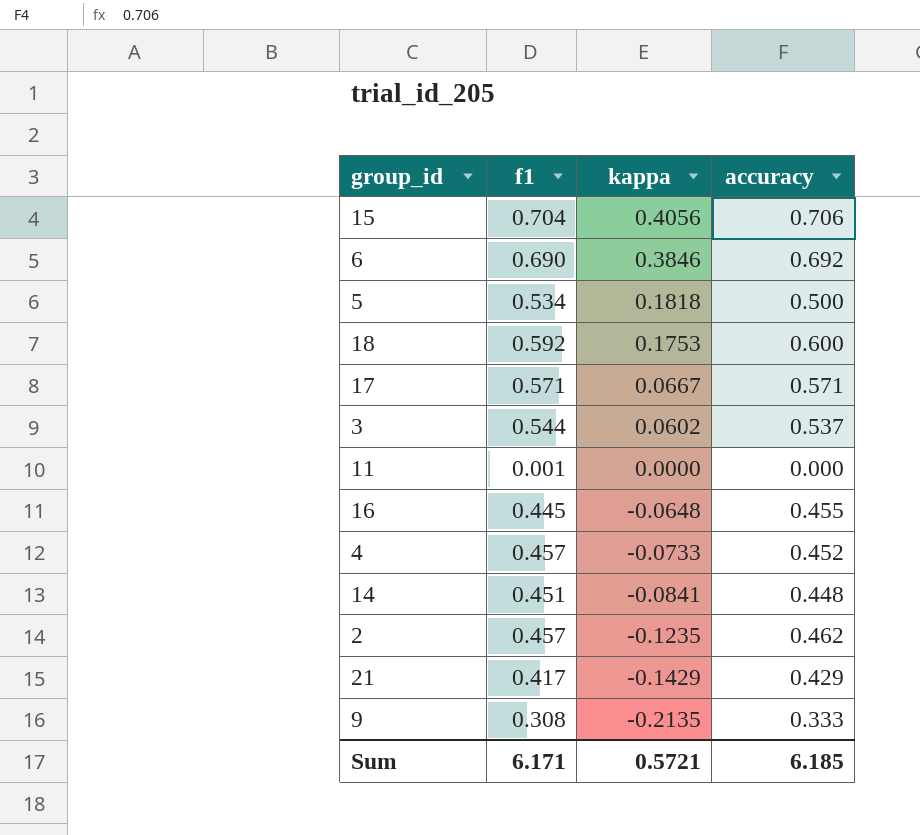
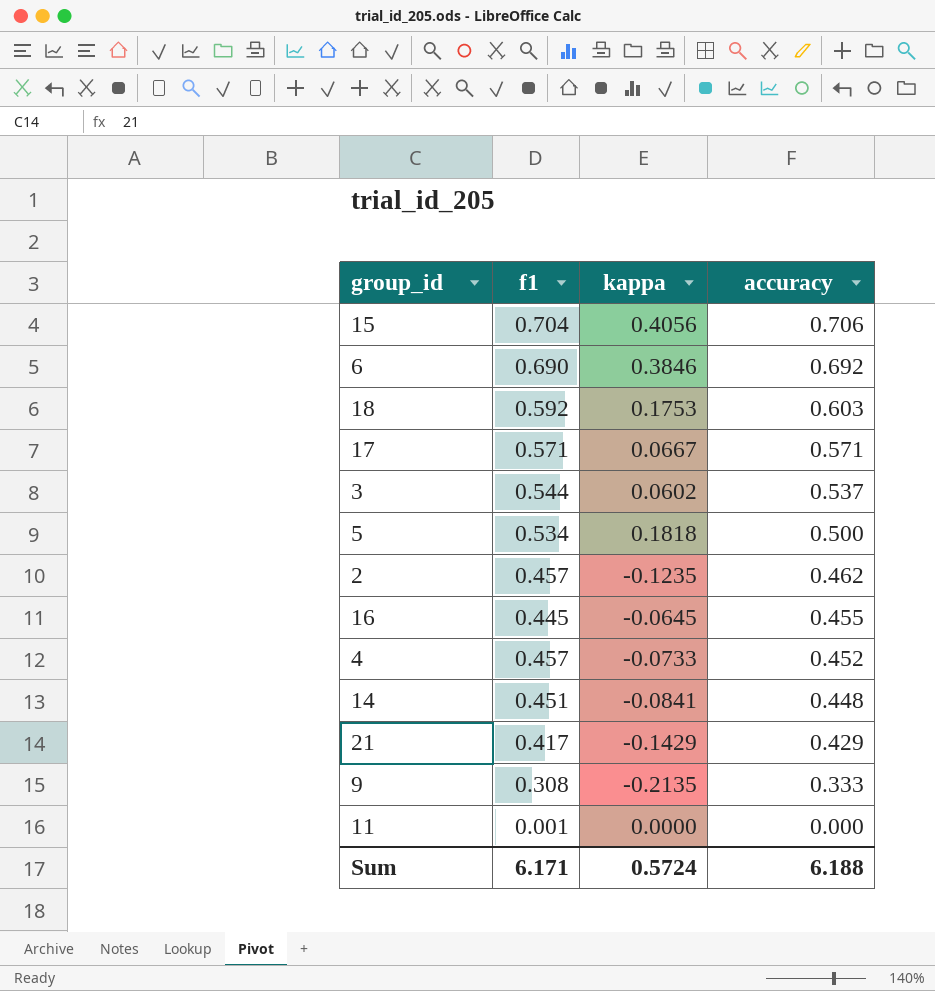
row order: kappa descending -> accuracy descending
18 | accuracy: 0.600 -> 0.603
16 | kappa: -0.0648 -> -0.0645
Sum | kappa: 0.5721 -> 0.5724
Sum | accuracy: 6.185 -> 6.188

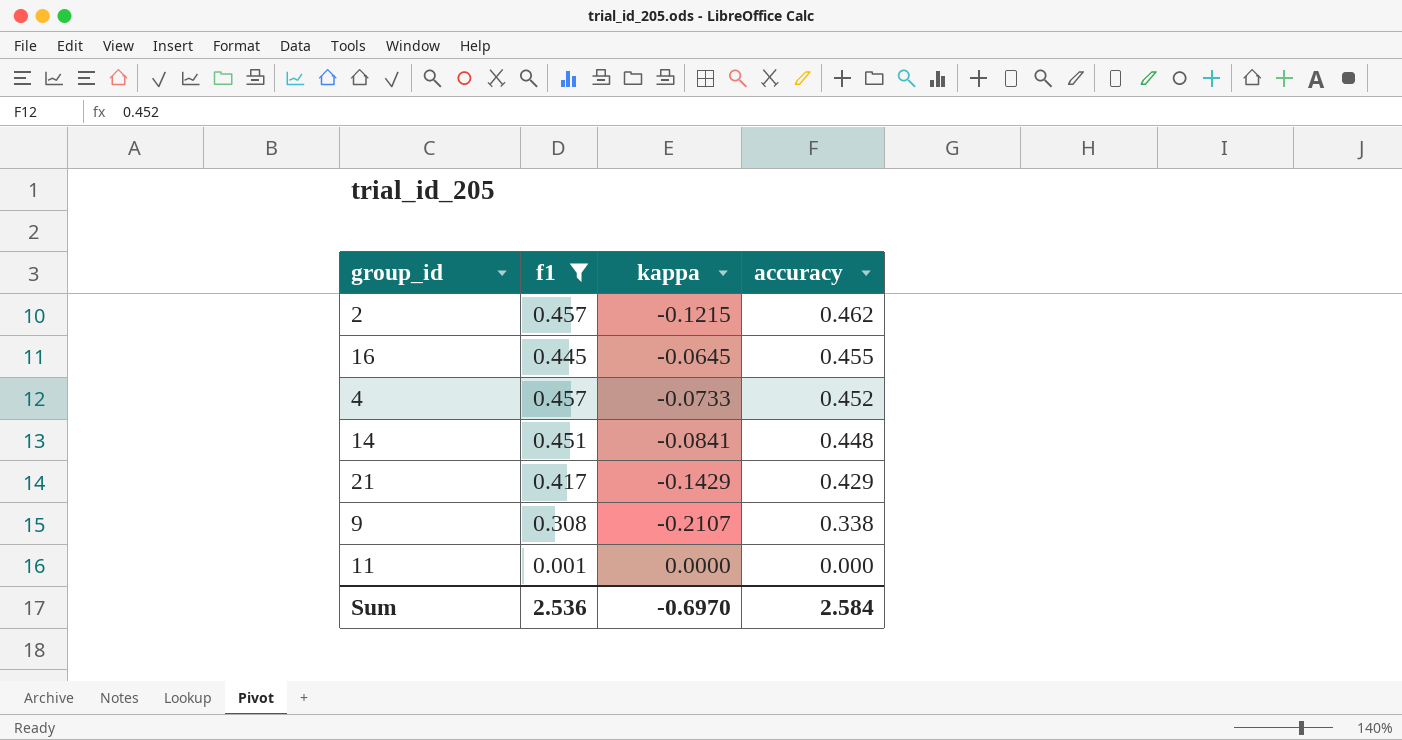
filter: none -> f1 <= 0.457
2 | kappa: -0.1235 -> -0.1215
9 | kappa: -0.2135 -> -0.2107
9 | accuracy: 0.333 -> 0.338
Sum | f1: 6.171 -> 2.536
Sum | kappa: 0.5724 -> -0.6970
Sum | accuracy: 6.188 -> 2.584

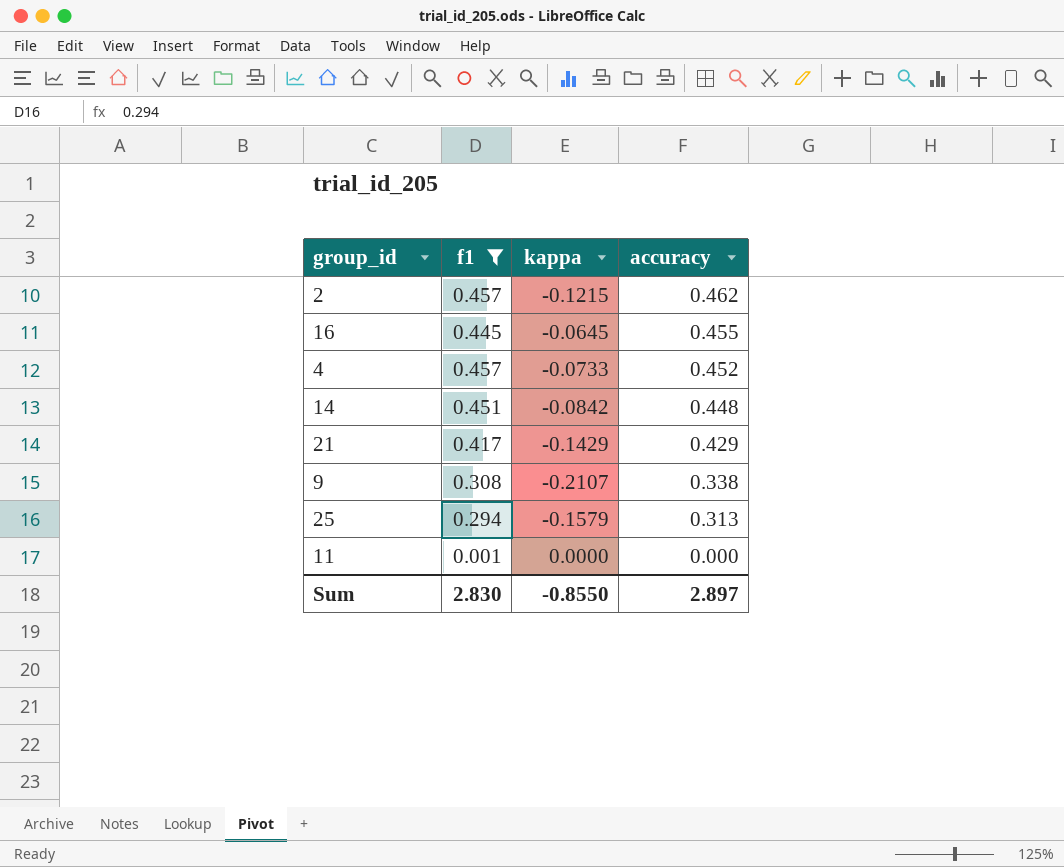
14 | kappa: -0.0841 -> -0.0842
row 25: none -> 0.294 | -0.1579 | 0.313
Sum | f1: 2.536 -> 2.830
Sum | kappa: -0.6970 -> -0.8550
Sum | accuracy: 2.584 -> 2.897

